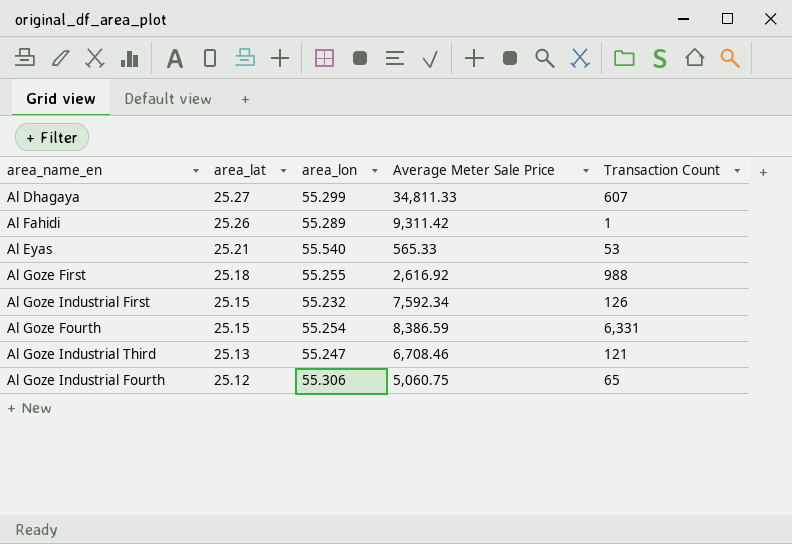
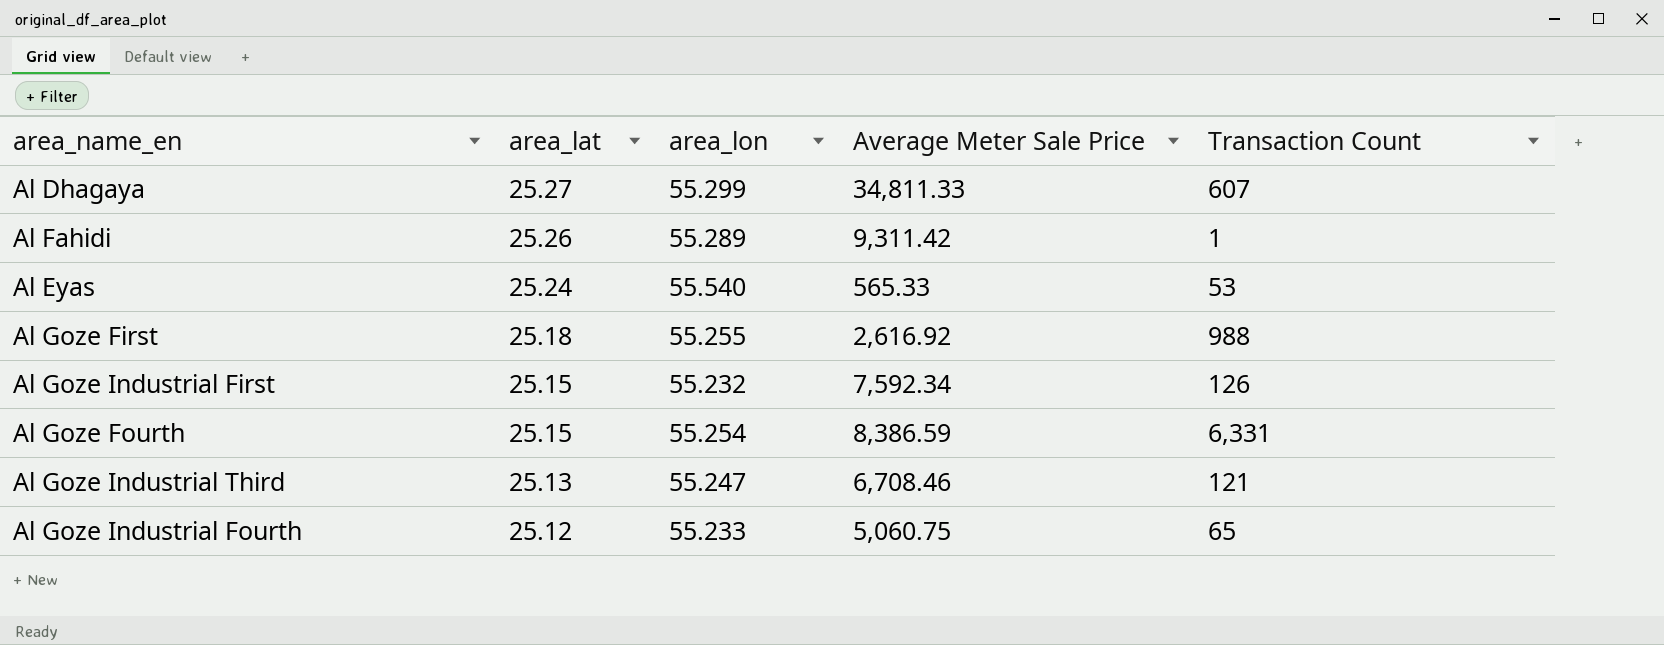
Al Eyas | area_lat: 25.21 -> 25.24
Al Goze Industrial Fourth | area_lon: 55.306 -> 55.233

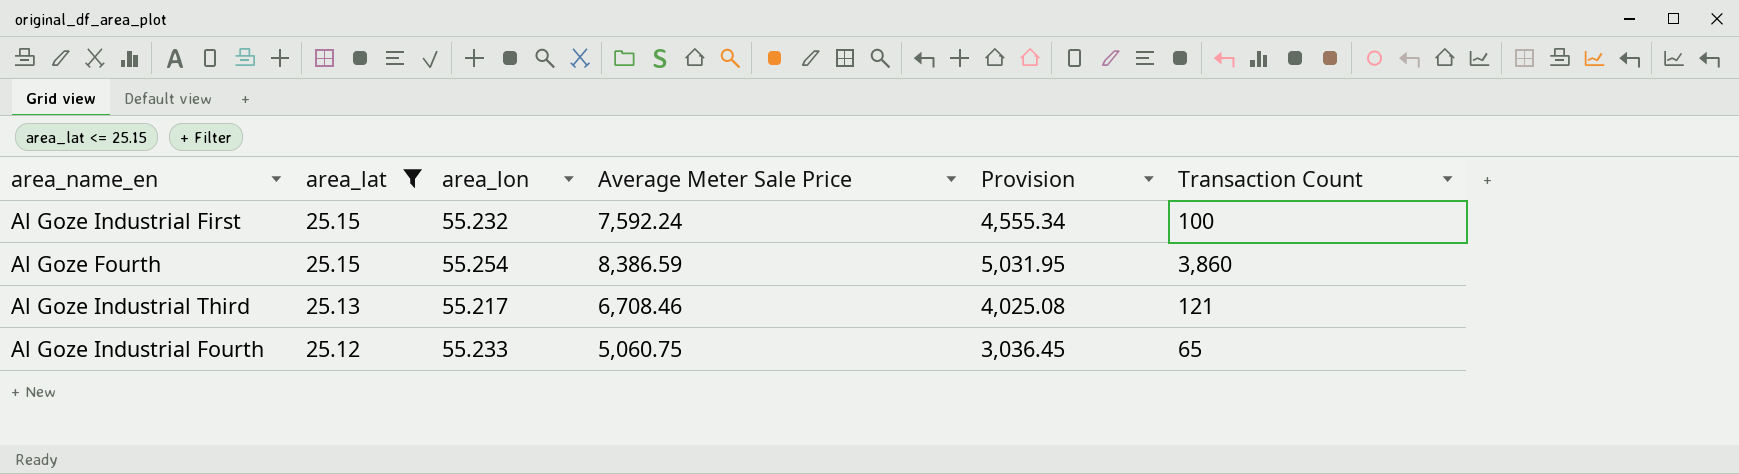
filter: none -> area_lat <= 25.15
column Provision | formula: none -> [Average Meter Sale Price] * 0.6
Al Goze Industrial First | Average Meter Sale Price: 7,592.34 -> 7,592.24
Al Goze Industrial First | Transaction Count: 126 -> 100
Al Goze Fourth | Transaction Count: 6,331 -> 3,860
Al Goze Industrial Third | area_lon: 55.247 -> 55.217

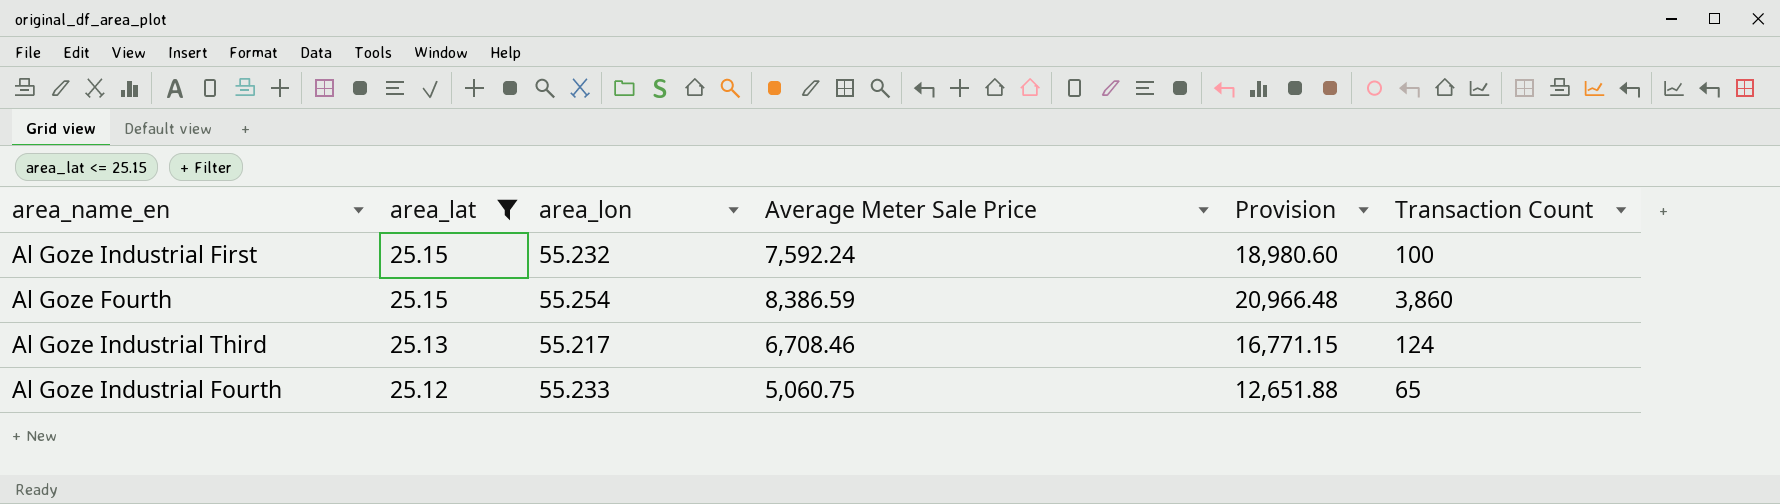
column Provision | formula: [Average Meter Sale Price] * 0.6 -> [Average Meter Sale Price] * 2.5
Al Goze Industrial Third | Transaction Count: 121 -> 124

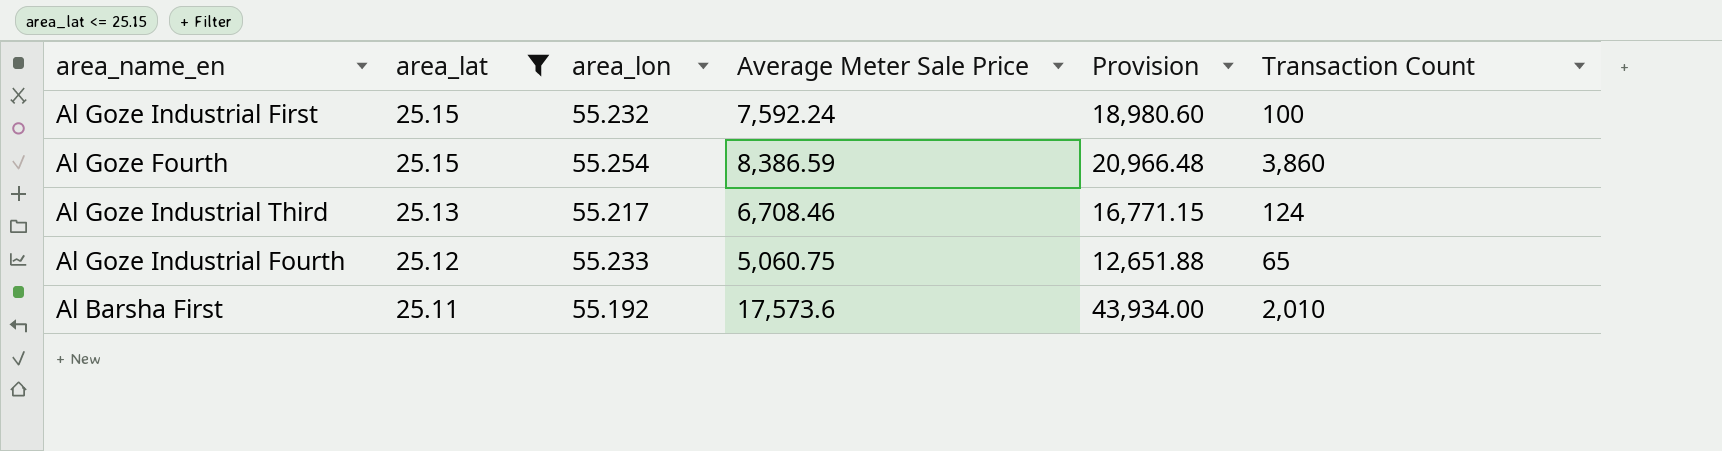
row Al Barsha First: none -> 25.11 | 55.192 | 17,573.6 | 43,934.00 | 2,010

